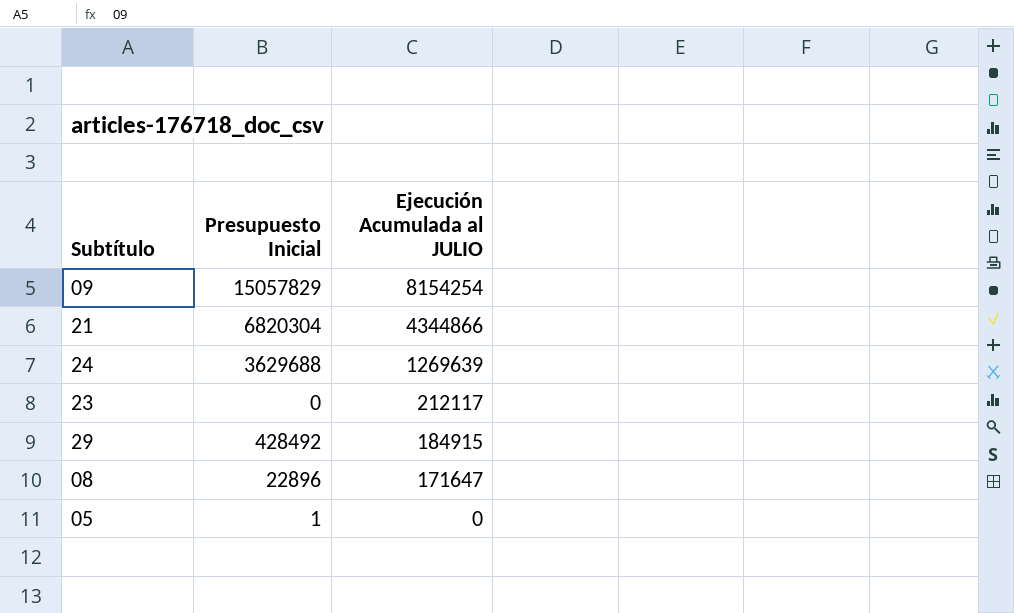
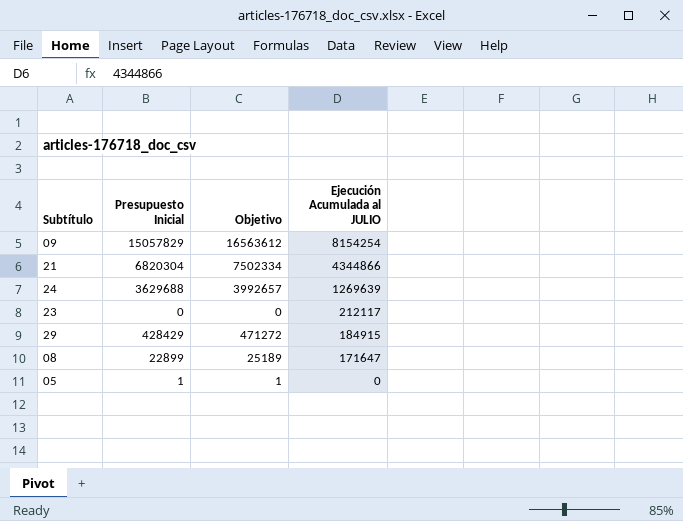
column Objetivo | formula: none -> [Presupuesto Inicial] * 1,1
29 | Presupuesto Inicial: 428492 -> 428429
08 | Presupuesto Inicial: 22896 -> 22899

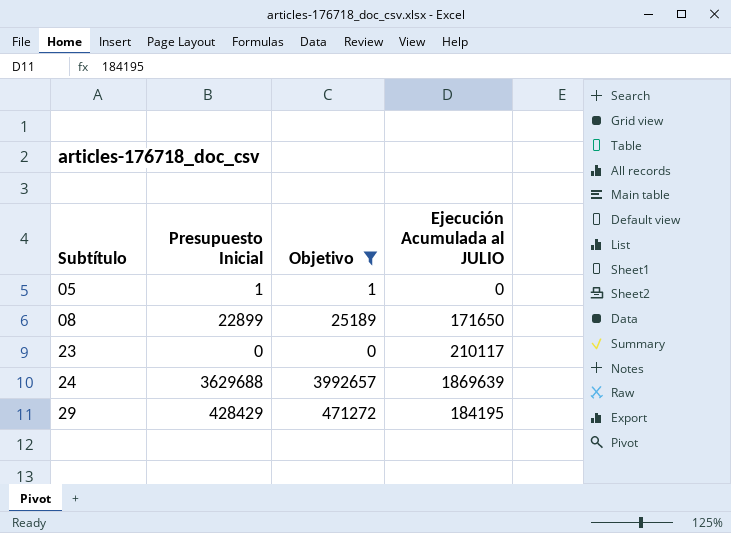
filter: none -> Objetivo <= 3992657
row order: Ejecución Acumulada al JULIO descending -> Subtítulo ascending
08 | Ejecución Acumulada al JULIO: 171647 -> 171650
23 | Ejecución Acumulada al JULIO: 212117 -> 210117
24 | Ejecución Acumulada al JULIO: 1269639 -> 1869639
29 | Ejecución Acumulada al JULIO: 184915 -> 184195

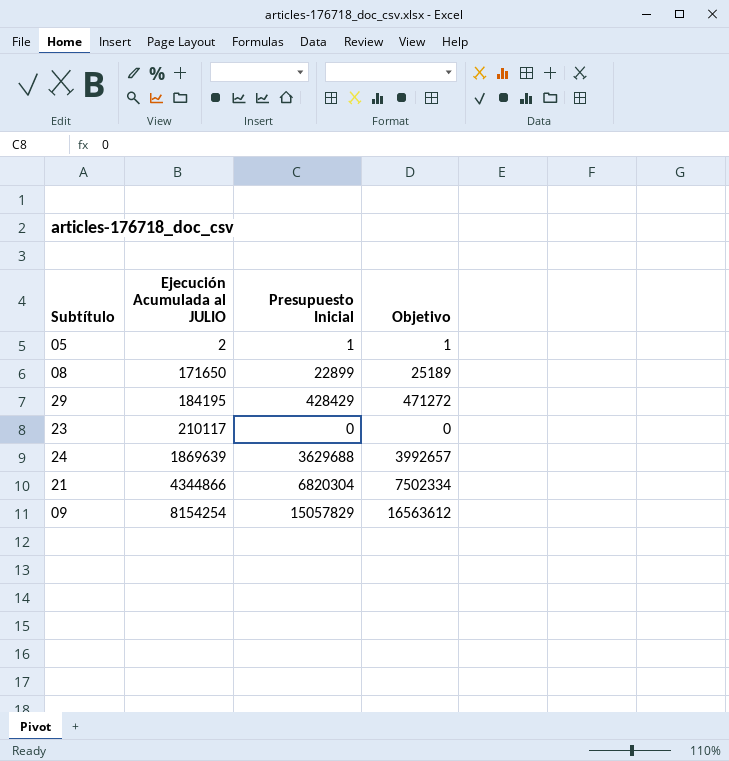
filter: Objetivo <= 3992657 -> none
row order: Subtítulo ascending -> Ejecución Acumulada al JULIO ascending
column Ejecución Acumulada al JULIO | position: 4 -> 2
05 | Ejecución Acumulada al JULIO: 0 -> 2

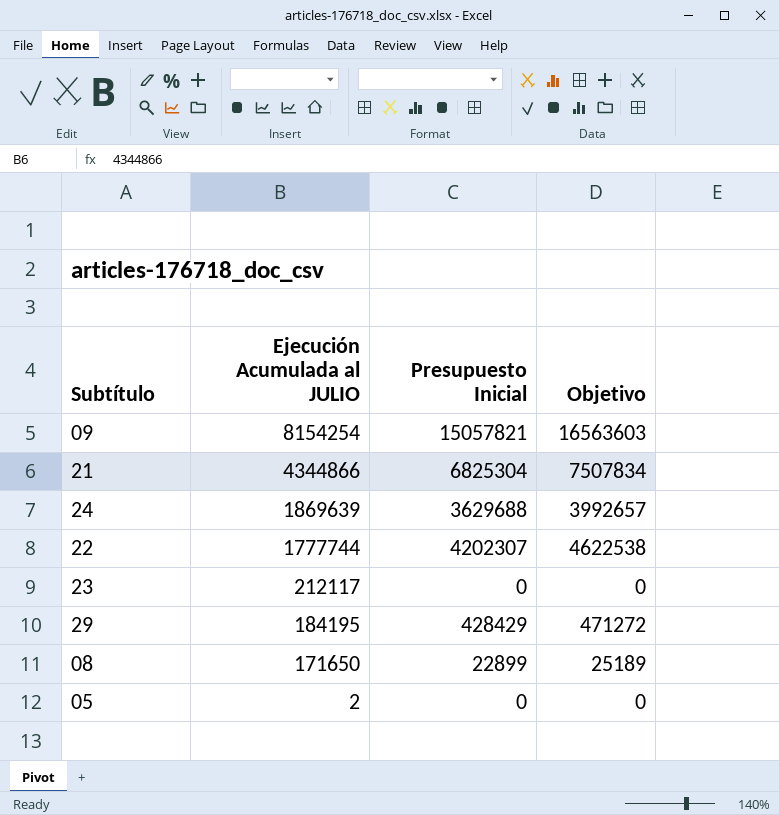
row order: Ejecución Acumulada al JULIO ascending -> Ejecución Acumulada al JULIO descending
09 | Presupuesto Inicial: 15057829 -> 15057821
09 | Objetivo: 16563612 -> 16563603
21 | Presupuesto Inicial: 6820304 -> 6825304
21 | Objetivo: 7502334 -> 7507834
row 22: none -> 1777744 | 4202307 | 4622538
23 | Ejecución Acumulada al JULIO: 210117 -> 212117
05 | Presupuesto Inicial: 1 -> 0
05 | Objetivo: 1 -> 0

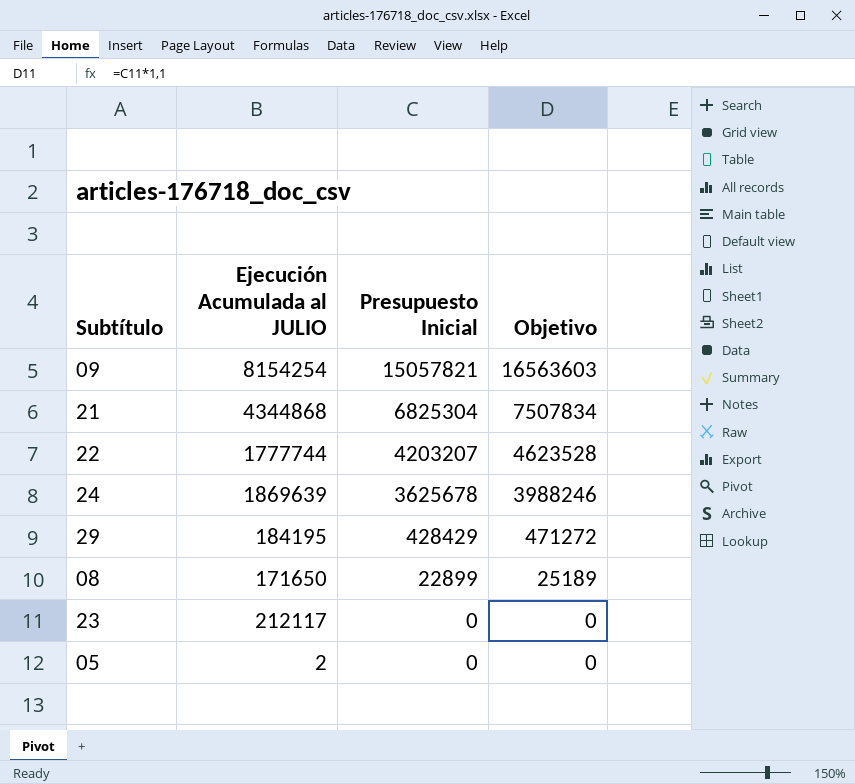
row order: Ejecución Acumulada al JULIO descending -> Presupuesto Inicial descending
21 | Ejecución Acumulada al JULIO: 4344866 -> 4344868
22 | Presupuesto Inicial: 4202307 -> 4203207
22 | Objetivo: 4622538 -> 4623528
24 | Presupuesto Inicial: 3629688 -> 3625678
24 | Objetivo: 3992657 -> 3988246

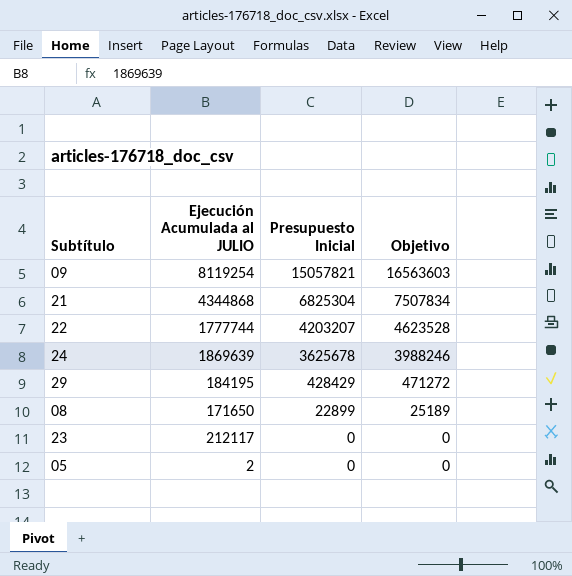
09 | Ejecución Acumulada al JULIO: 8154254 -> 8119254

